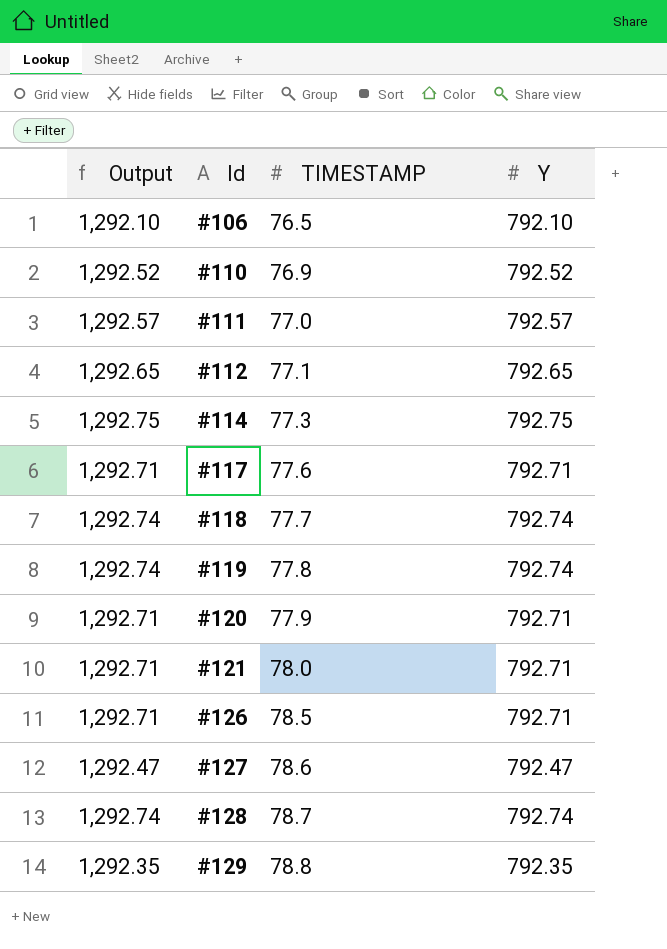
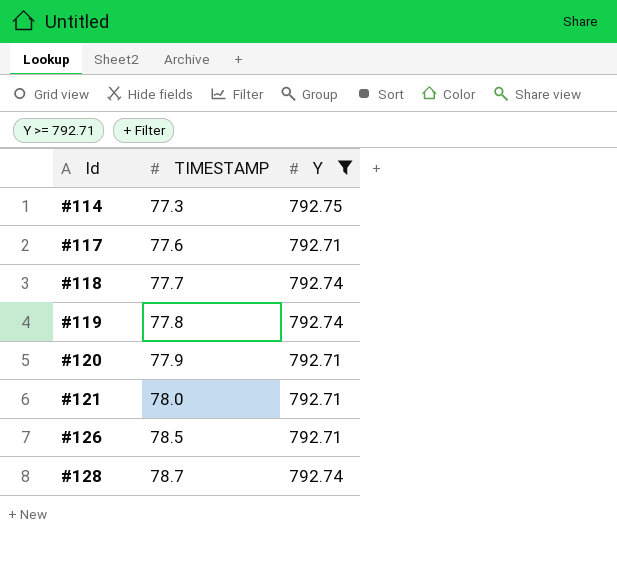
filter: none -> Y >= 792.71
column Output | formula: [Y] + 500 -> none

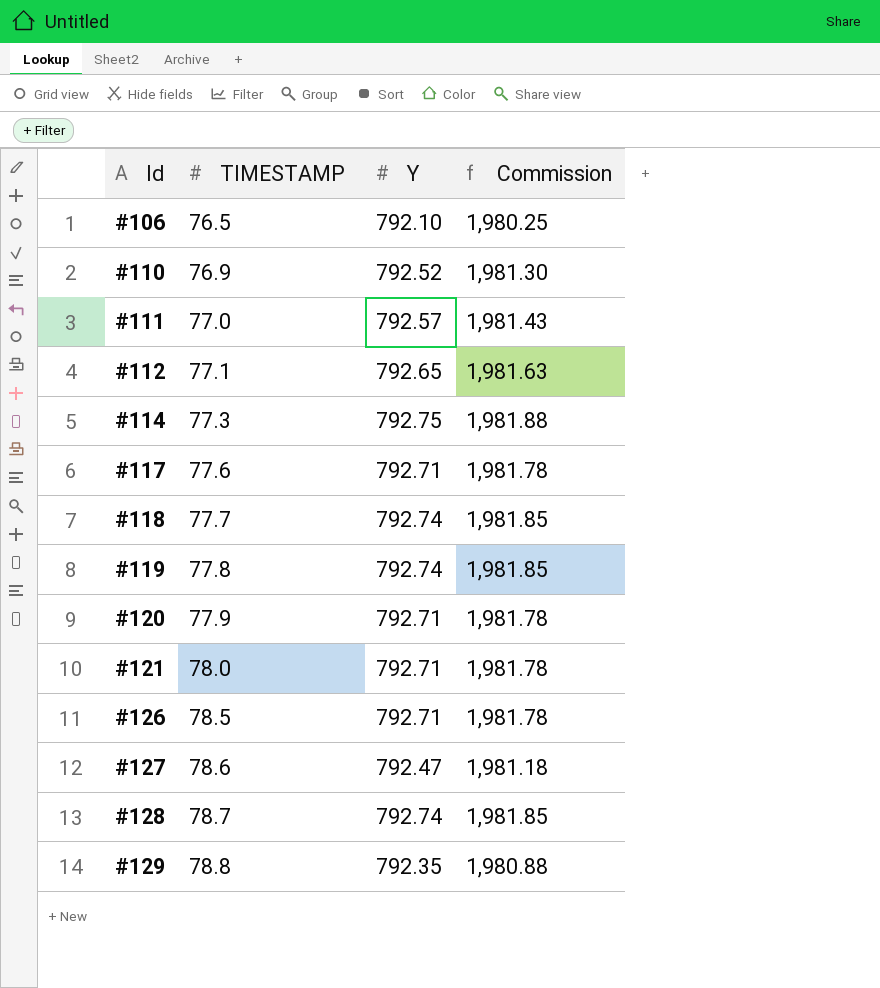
filter: Y >= 792.71 -> none
column Commission | formula: none -> [Y] * 2.5

